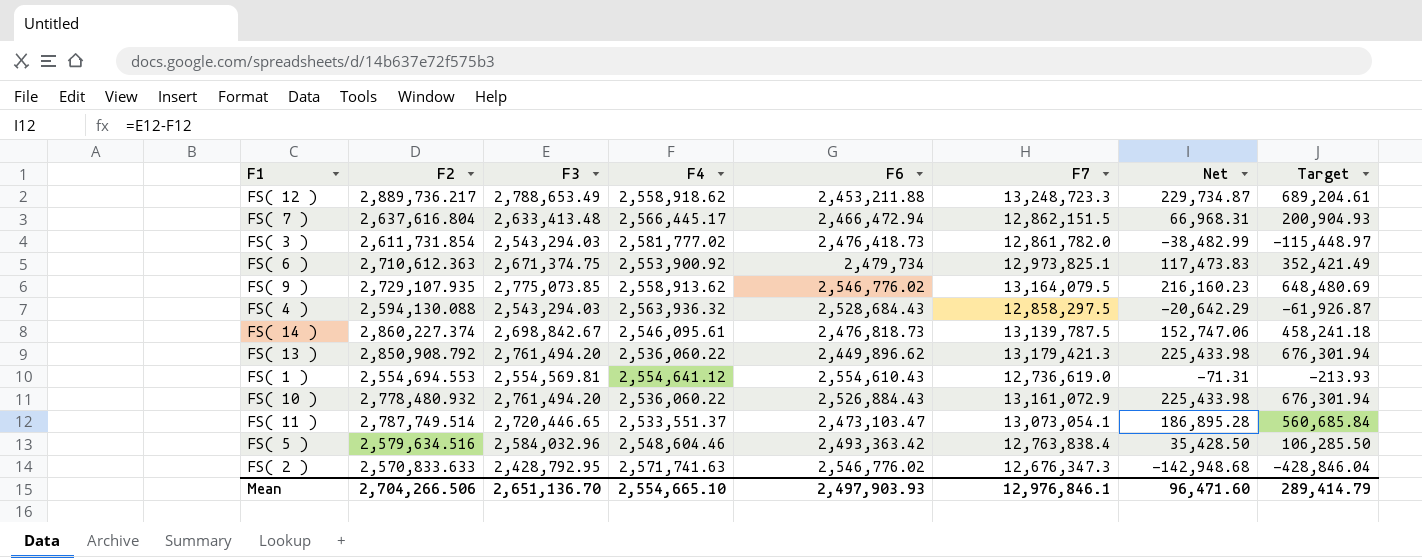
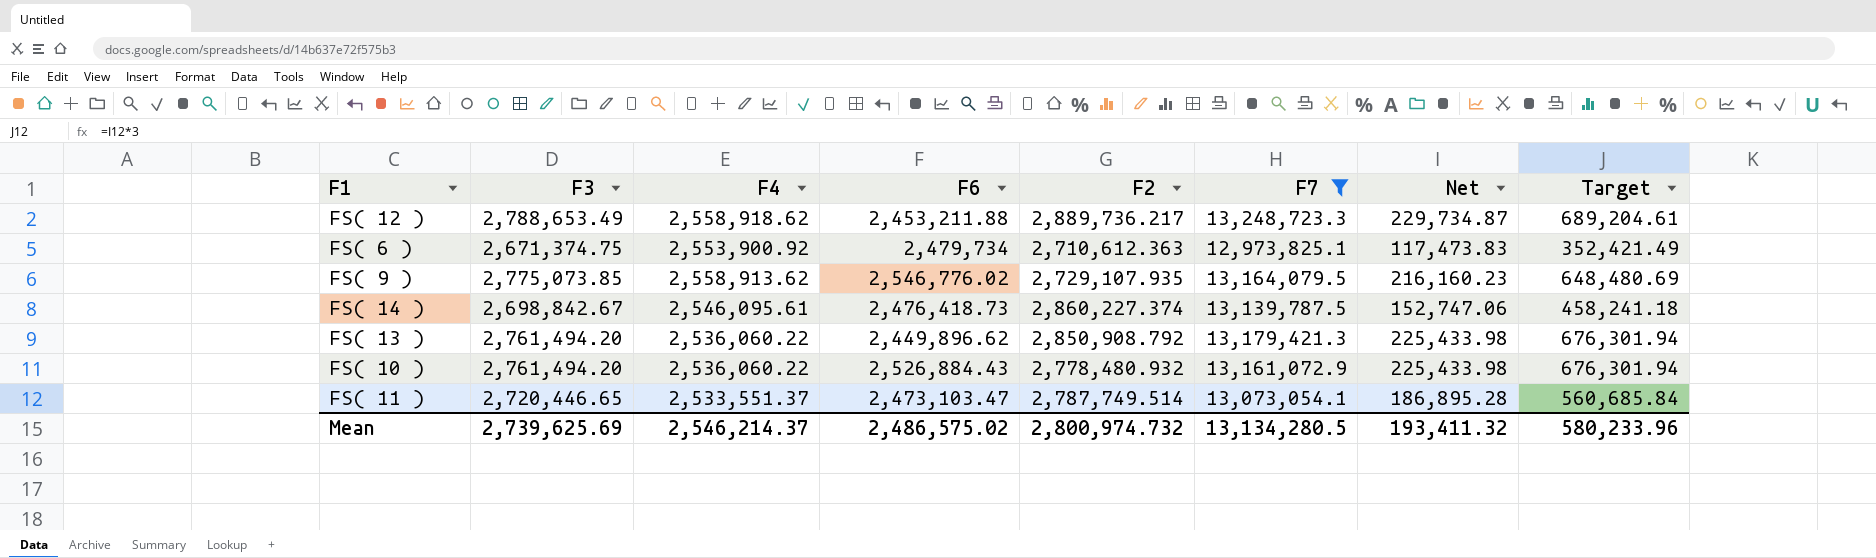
filter: none -> F7 >= 12,973,825.1
column F2 | position: 2 -> 5
FS( 14 ) | F6: 2,476,818.73 -> 2,476,418.73
Mean | F3: 2,651,136.70 -> 2,739,625.69
Mean | F4: 2,554,665.10 -> 2,546,214.37
Mean | F6: 2,497,903.93 -> 2,486,575.02
Mean | F2: 2,704,266.506 -> 2,800,974.732
Mean | F7: 12,976,846.1 -> 13,134,280.5
Mean | Net: 96,471.60 -> 193,411.32
Mean | Target: 289,414.79 -> 580,233.96

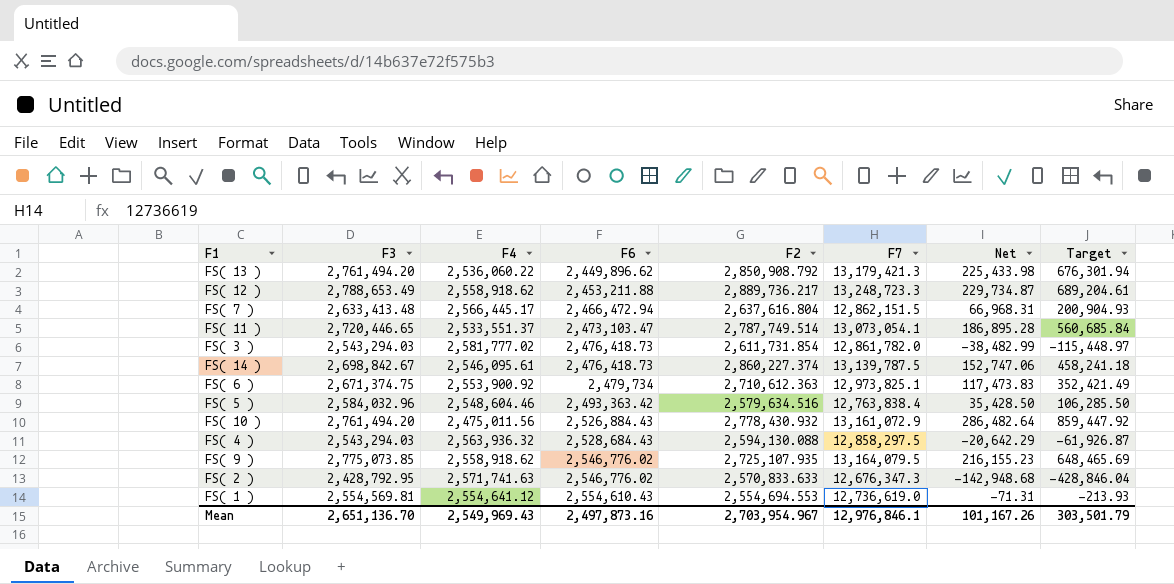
filter: F7 >= 12,973,825.1 -> none
row order: none -> F6 ascending
FS( 10 ) | F4: 2,536,060.22 -> 2,475,011.56
FS( 10 ) | F2: 2,778,480.932 -> 2,778,430.932
FS( 10 ) | Net: 225,433.98 -> 286,482.64
FS( 10 ) | Target: 676,301.94 -> 859,447.92
FS( 9 ) | F4: 2,558,913.62 -> 2,558,918.62
FS( 9 ) | F2: 2,729,107.935 -> 2,725,107.935
FS( 9 ) | Net: 216,160.23 -> 216,155.23
FS( 9 ) | Target: 648,480.69 -> 648,465.69
Mean | F3: 2,739,625.69 -> 2,651,136.70
Mean | F4: 2,546,214.37 -> 2,549,969.43
Mean | F6: 2,486,575.02 -> 2,497,873.16
Mean | F2: 2,800,974.732 -> 2,703,954.967
Mean | F7: 13,134,280.5 -> 12,976,846.1
Mean | Net: 193,411.32 -> 101,167.26
Mean | Target: 580,233.96 -> 303,501.79

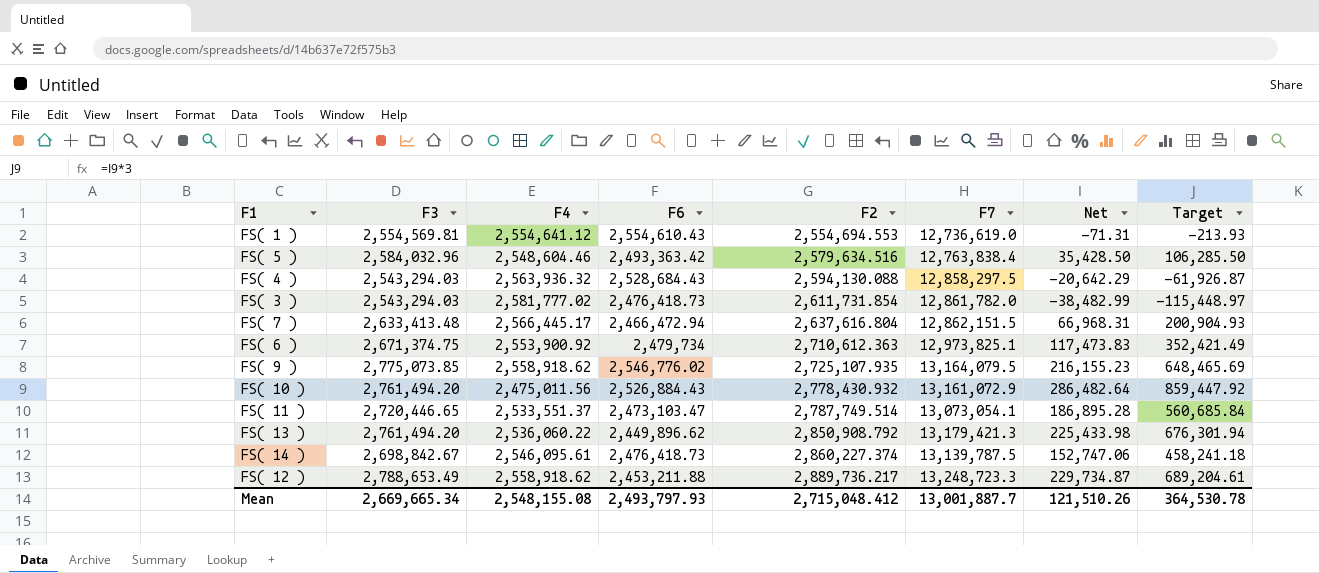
row order: F6 ascending -> F2 ascending
row FS( 2 ): 2,428,792.95 | 2,571,741.63 | 2,546,776.02 | 2,570,833.633 | 12,676,347.3 | -142,948.68 | -428,846.04 -> none
Mean | F3: 2,651,136.70 -> 2,669,665.34
Mean | F4: 2,549,969.43 -> 2,548,155.08
Mean | F6: 2,497,873.16 -> 2,493,797.93
Mean | F2: 2,703,954.967 -> 2,715,048.412
Mean | F7: 12,976,846.1 -> 13,001,887.7
Mean | Net: 101,167.26 -> 121,510.26
Mean | Target: 303,501.79 -> 364,530.78

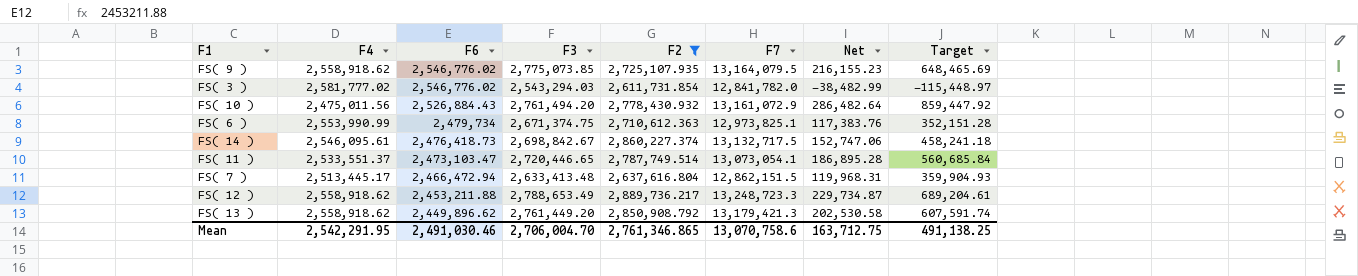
filter: none -> F2 >= 2,611,731.854
row order: F2 ascending -> F6 descending
column F3 | position: 2 -> 4
FS( 3 ) | F6: 2,476,418.73 -> 2,546,776.02
FS( 3 ) | F7: 12,861,782.0 -> 12,841,782.0
FS( 6 ) | F4: 2,553,900.92 -> 2,553,990.99
FS( 6 ) | Net: 117,473.83 -> 117,383.76
FS( 6 ) | Target: 352,421.49 -> 352,151.28
FS( 14 ) | F7: 13,139,787.5 -> 13,132,717.5
FS( 7 ) | F4: 2,566,445.17 -> 2,513,445.17
FS( 7 ) | Net: 66,968.31 -> 119,968.31
FS( 7 ) | Target: 200,904.93 -> 359,904.93
FS( 13 ) | F4: 2,536,060.22 -> 2,558,918.62
FS( 13 ) | F3: 2,761,494.20 -> 2,761,449.20
FS( 13 ) | Net: 225,433.98 -> 202,530.58
FS( 13 ) | Target: 676,301.94 -> 607,591.74
Mean | F4: 2,548,155.08 -> 2,542,291.95
Mean | F6: 2,493,797.93 -> 2,491,030.46
Mean | F3: 2,669,665.34 -> 2,706,004.70
Mean | F2: 2,715,048.412 -> 2,761,346.865
Mean | F7: 13,001,887.7 -> 13,070,758.6
Mean | Net: 121,510.26 -> 163,712.75
Mean | Target: 364,530.78 -> 491,138.25

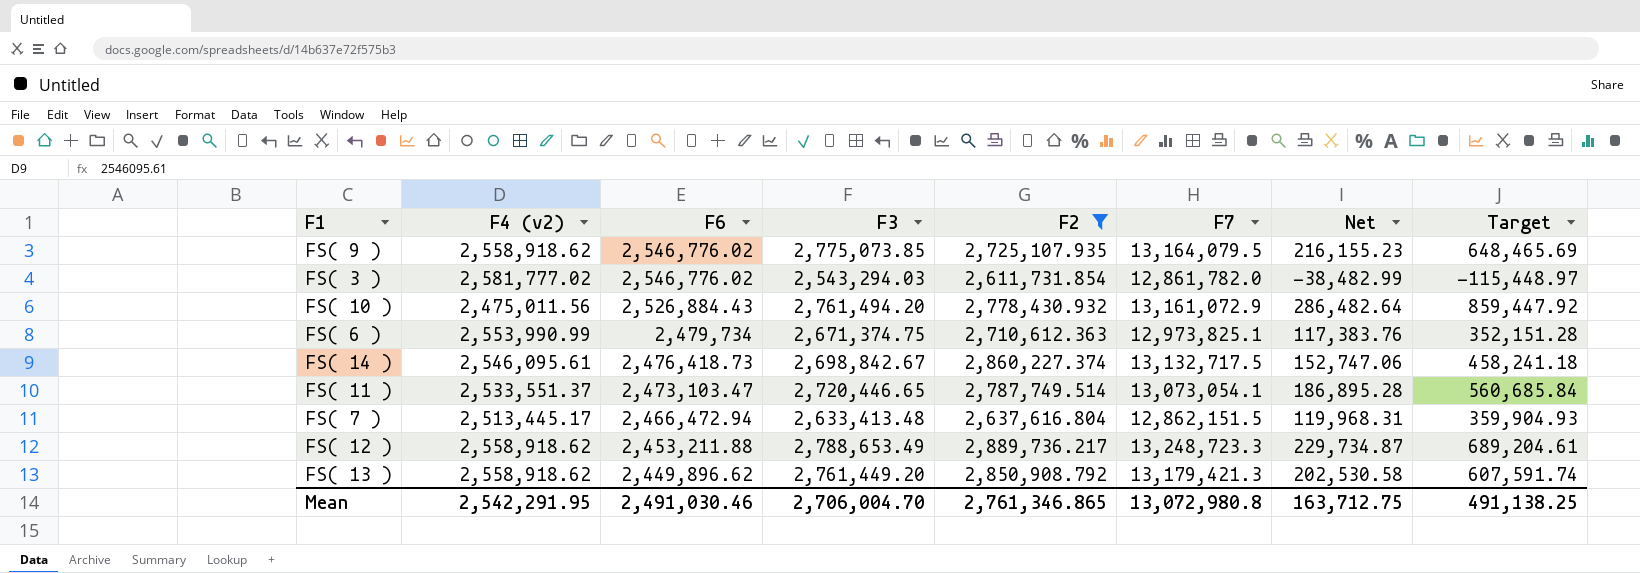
column name: F4 -> F4 (v2)
FS( 3 ) | F7: 12,841,782.0 -> 12,861,782.0
Mean | F7: 13,070,758.6 -> 13,072,980.8

